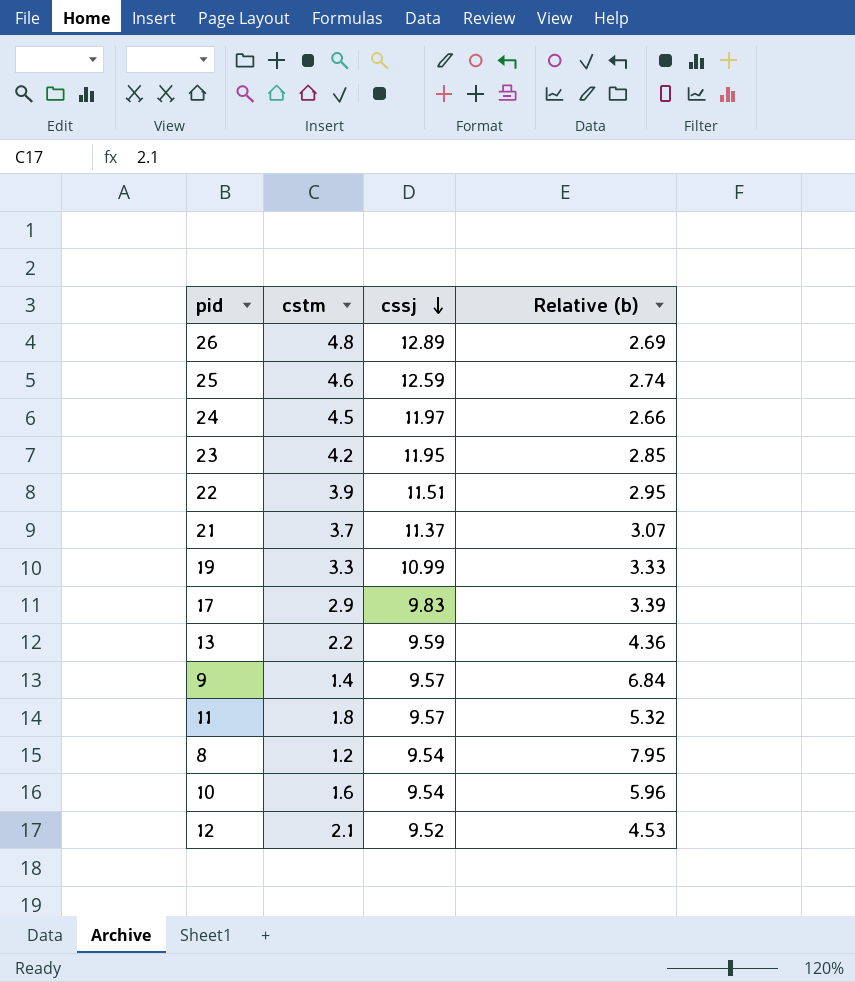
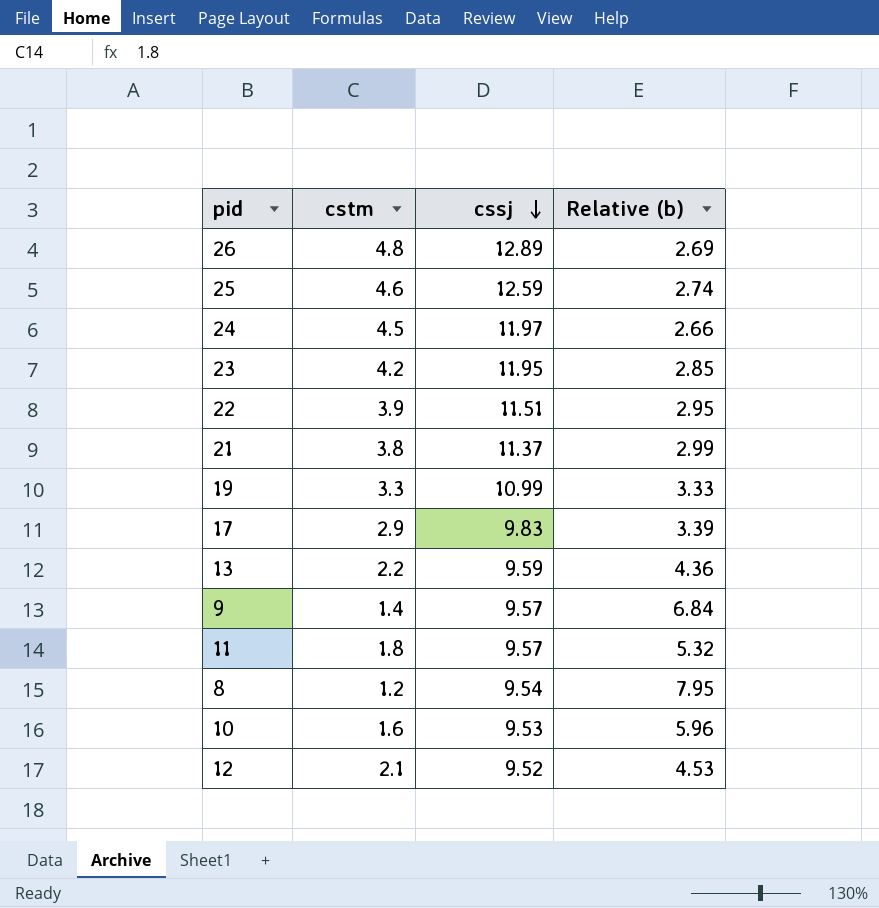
21 | cstm: 3.7 -> 3.8
21 | Relative (b): 3.07 -> 2.99
10 | cssj: 9.54 -> 9.53

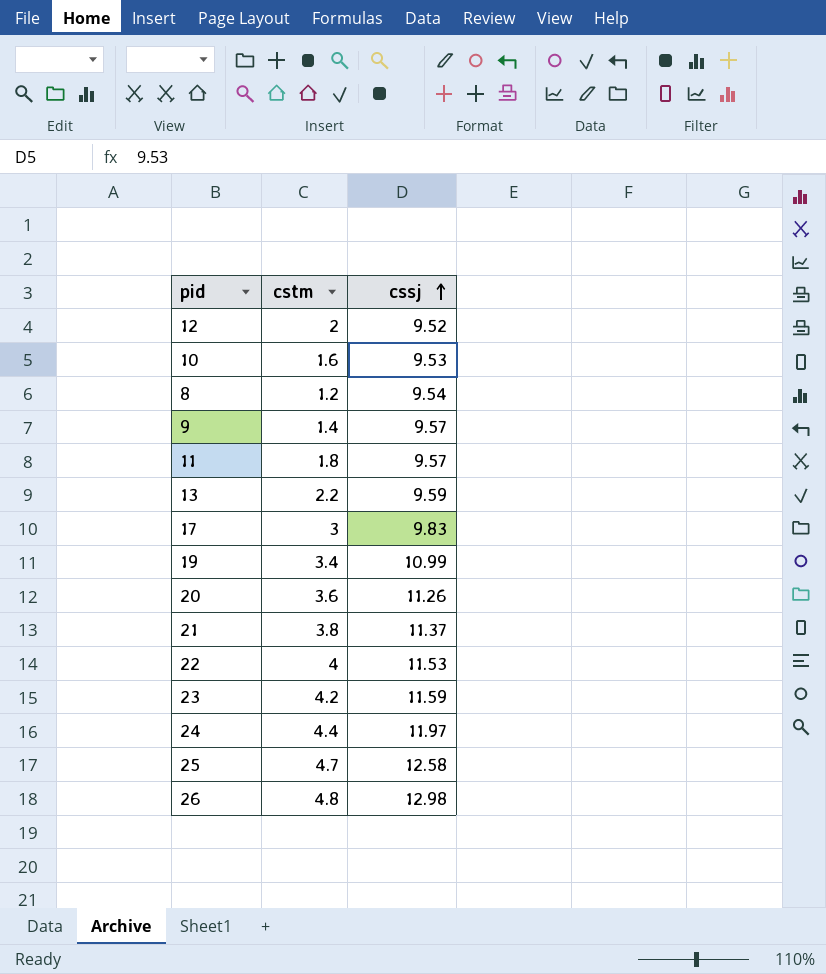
row order: cssj descending -> cssj ascending
column Relative (b) | formula: [cssj] / [cstm] -> none
12 | cstm: 2.1 -> 2
17 | cstm: 2.9 -> 3
19 | cstm: 3.3 -> 3.4
row 20: none -> 3.6 | 11.26
22 | cstm: 3.9 -> 4
22 | cssj: 11.51 -> 11.53
23 | cssj: 11.95 -> 11.59
24 | cstm: 4.5 -> 4.4
25 | cstm: 4.6 -> 4.7
25 | cssj: 12.59 -> 12.58
26 | cssj: 12.89 -> 12.98

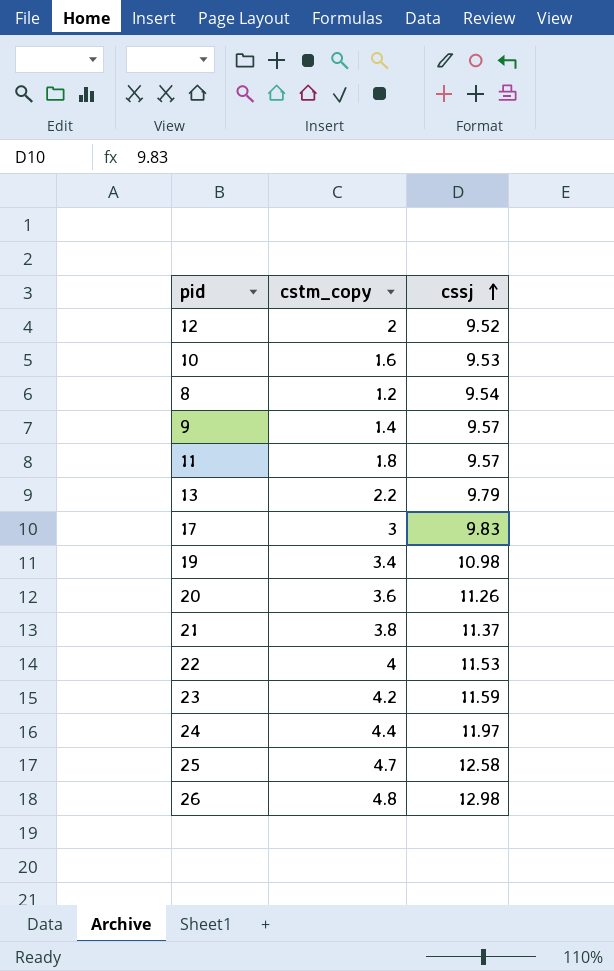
column name: cstm -> cstm_copy
13 | cssj: 9.59 -> 9.79
19 | cssj: 10.99 -> 10.98

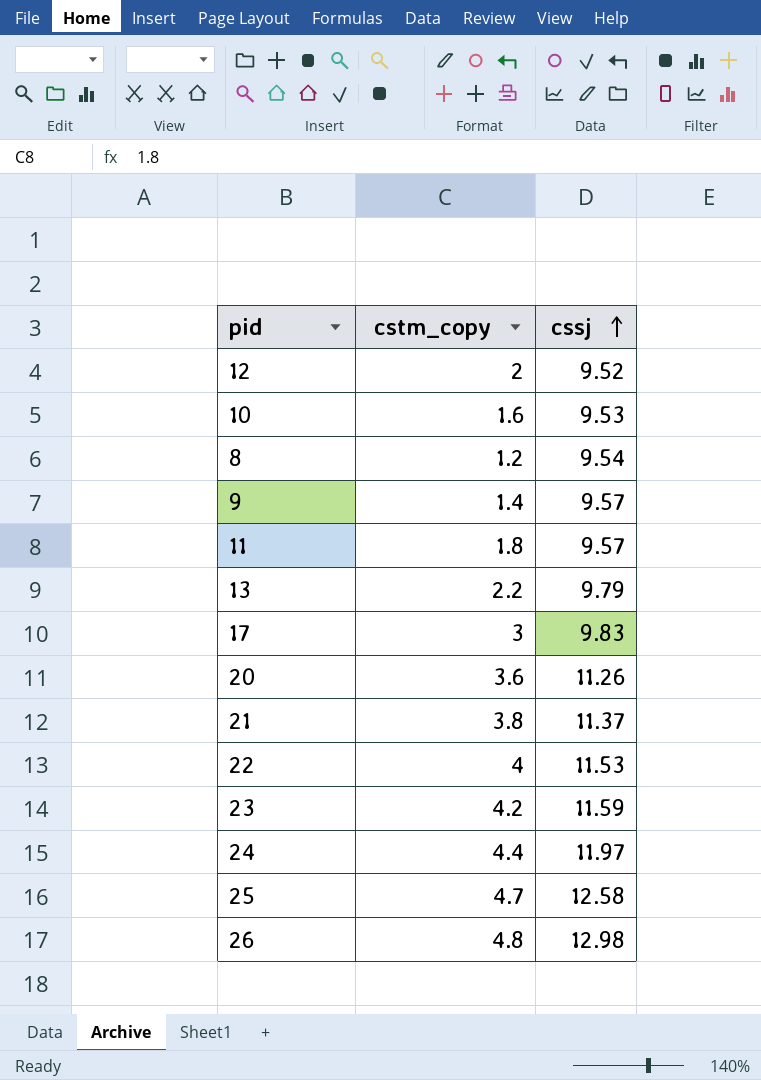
row 19: 3.4 | 10.98 -> none

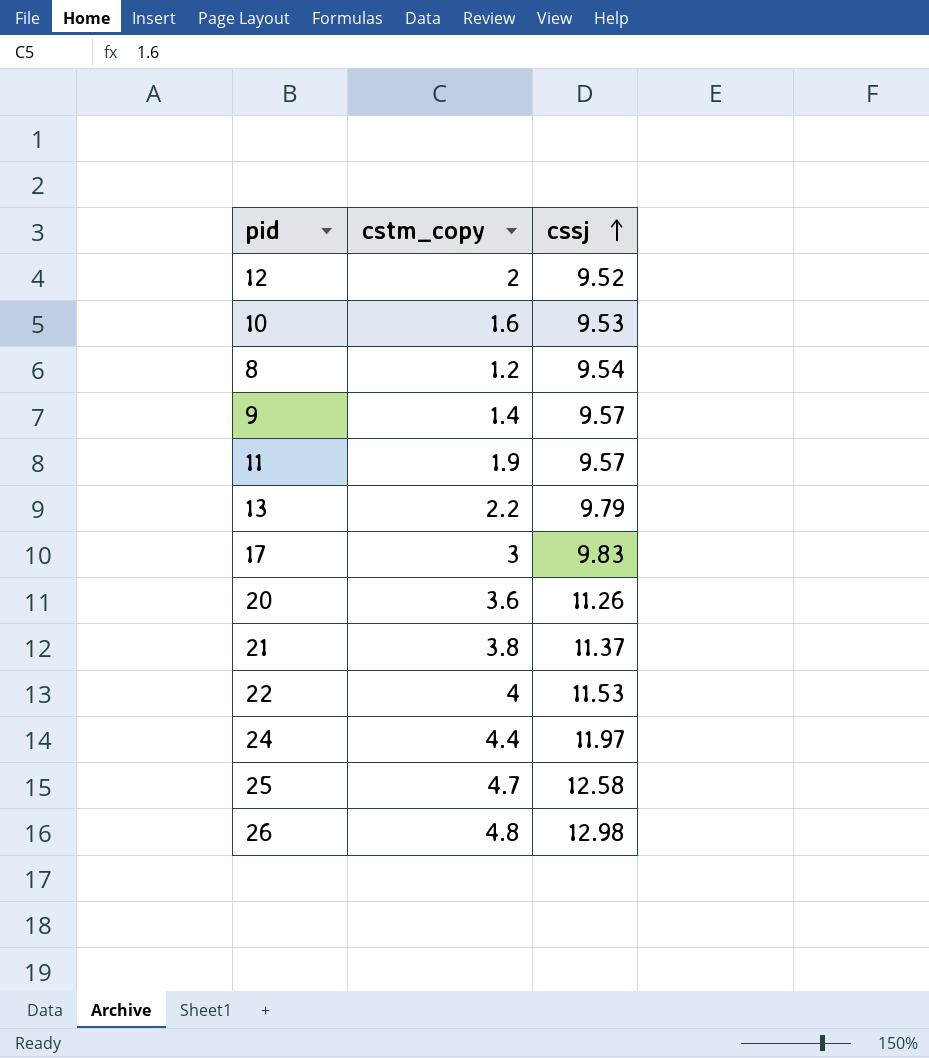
row 23: 4.2 | 11.59 -> none
11 | cstm_copy: 1.8 -> 1.9

